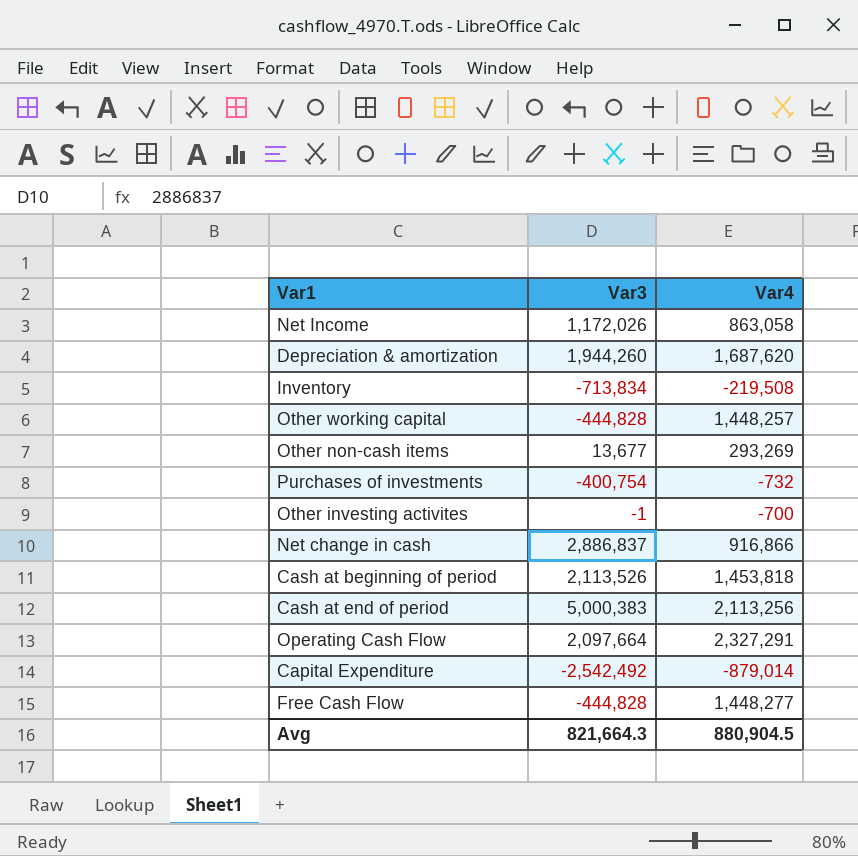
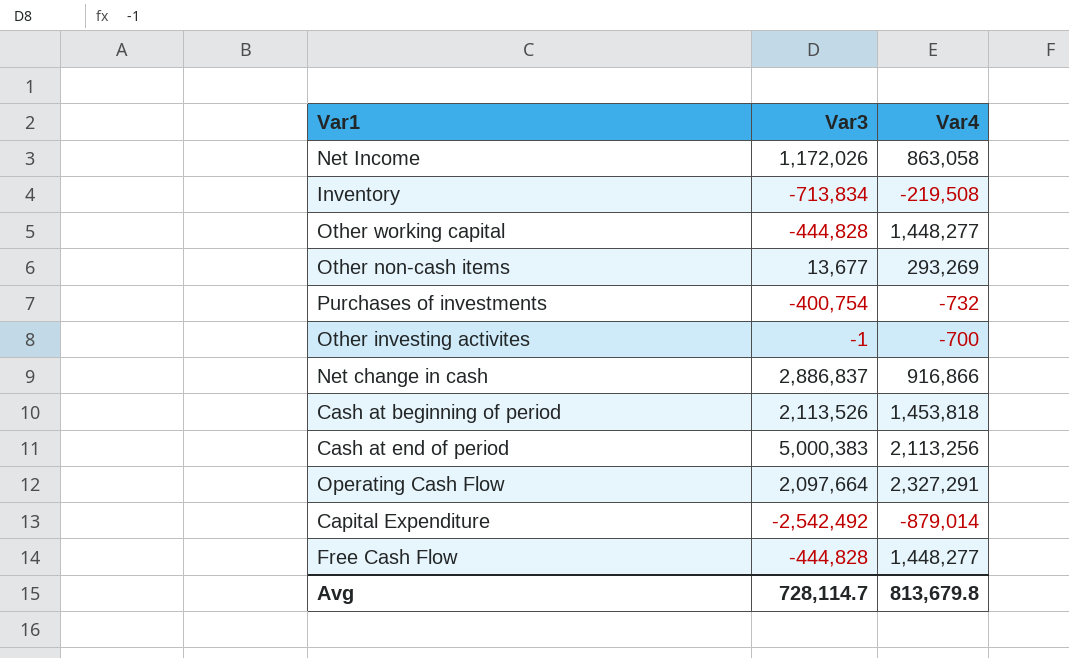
row Depreciation & amortization: 1,944,260 | 1,687,620 -> none
Other working capital | Var4: 1,448,257 -> 1,448,277
Avg | Var3: 821,664.3 -> 728,114.7
Avg | Var4: 880,904.5 -> 813,679.8

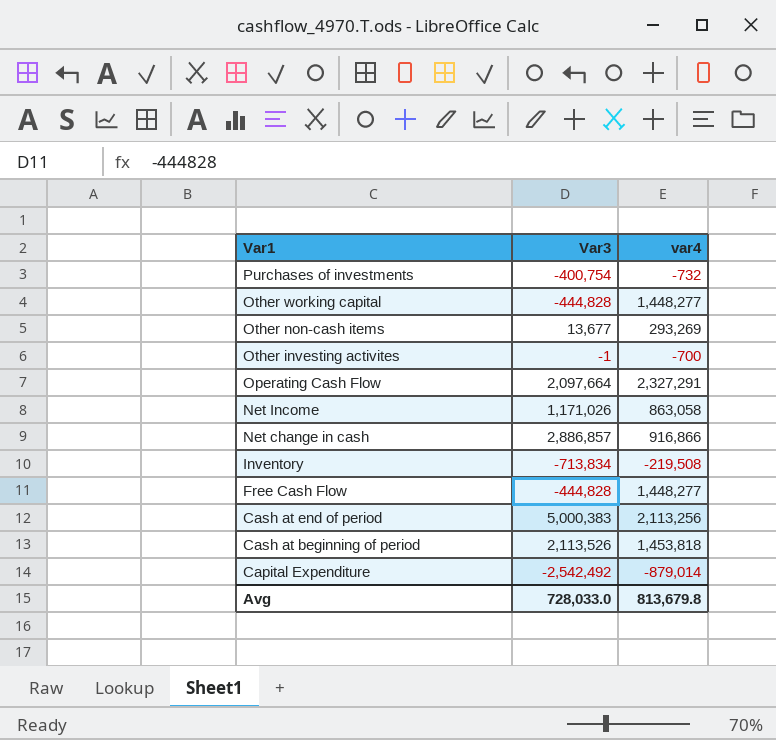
row order: none -> Var1 descending
column name: Var4 -> var4
Net Income | Var3: 1,172,026 -> 1,171,026
Net change in cash | Var3: 2,886,837 -> 2,886,857
Avg | Var3: 728,114.7 -> 728,033.0

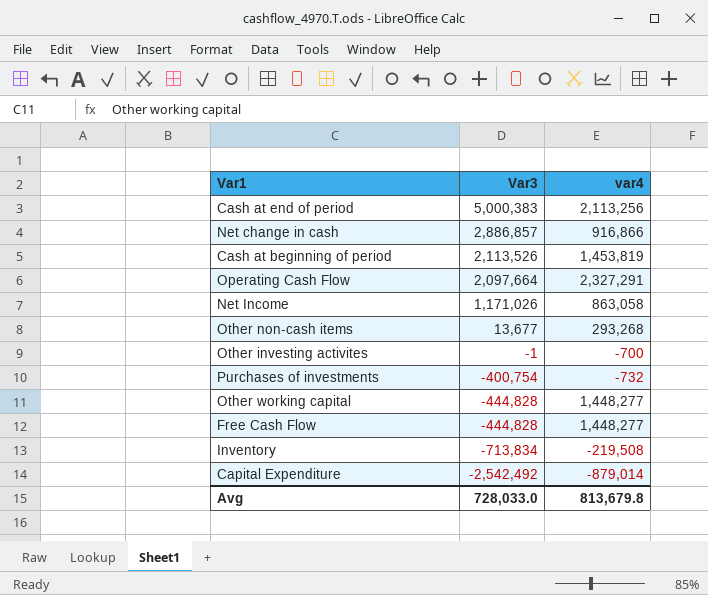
row order: Var1 descending -> Var3 descending
Cash at beginning of period | var4: 1,453,818 -> 1,453,819
Other non-cash items | var4: 293,269 -> 293,268

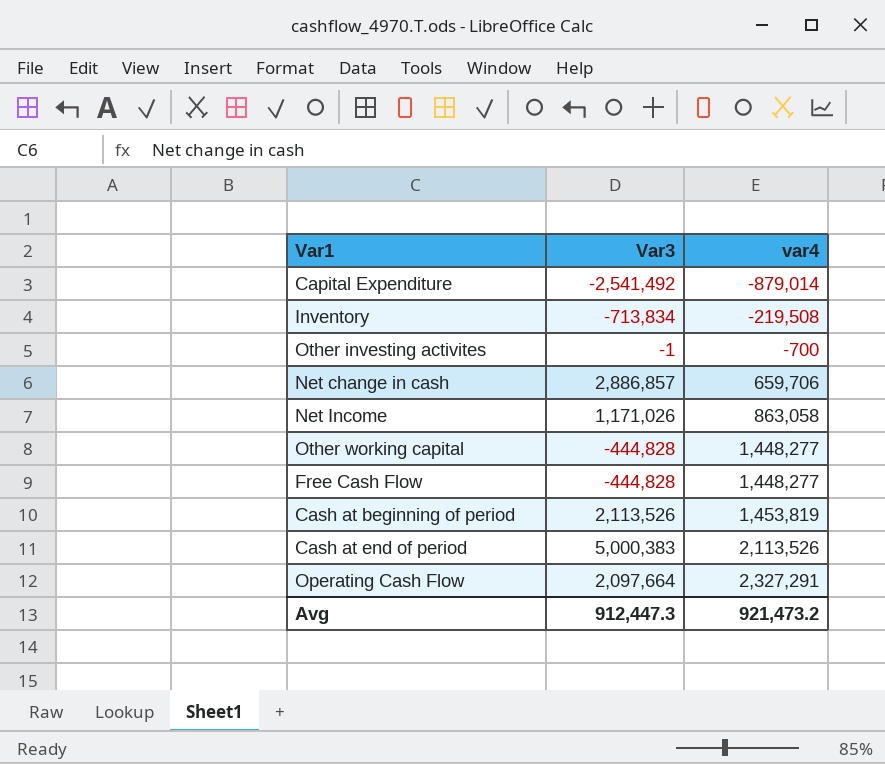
row order: Var3 descending -> var4 ascending
row Other non-cash items: 13,677 | 293,268 -> none
row Purchases of investments: -400,754 | -732 -> none
Capital Expenditure | Var3: -2,542,492 -> -2,541,492
Net change in cash | var4: 916,866 -> 659,706
Cash at end of period | var4: 2,113,256 -> 2,113,526
Avg | Var3: 728,033.0 -> 912,447.3
Avg | var4: 813,679.8 -> 921,473.2

